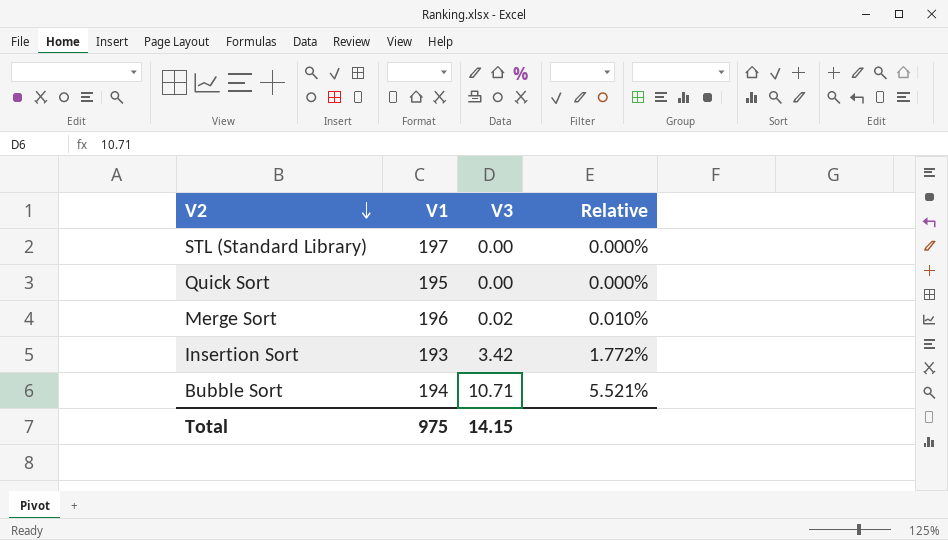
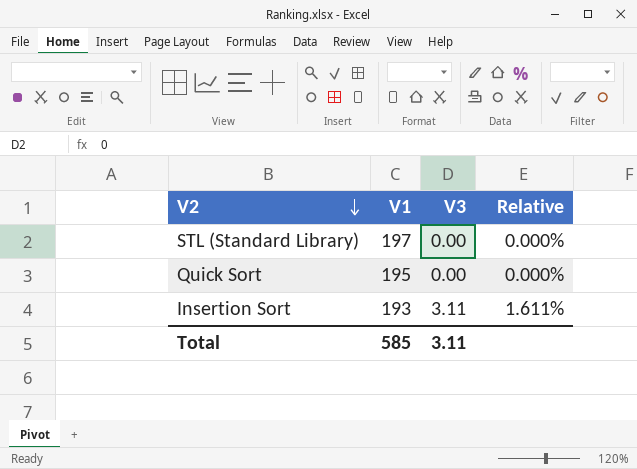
row Merge Sort: 196 | 0.02 | 0.010% -> none
row Bubble Sort: 194 | 10.71 | 5.521% -> none
Insertion Sort | V3: 3.42 -> 3.11
Insertion Sort | Relative: 1.772% -> 1.611%
Total | V1: 975 -> 585
Total | V3: 14.15 -> 3.11

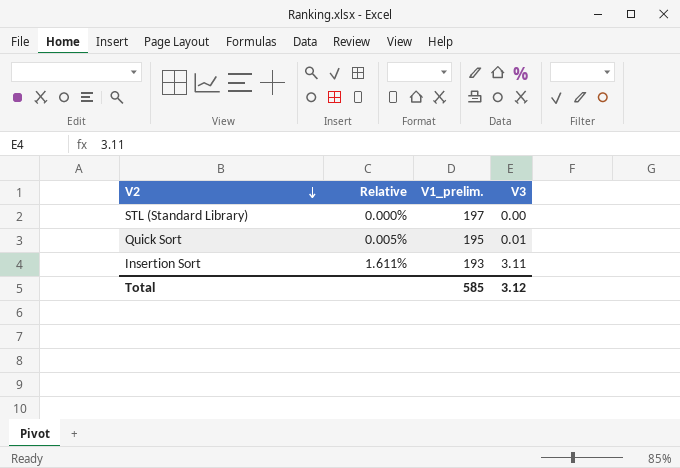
column Relative | position: 4 -> 2
column name: V1 -> V1_prelim.
Quick Sort | Relative: 0.000% -> 0.005%
Quick Sort | V3: 0.00 -> 0.01
Total | V3: 3.11 -> 3.12

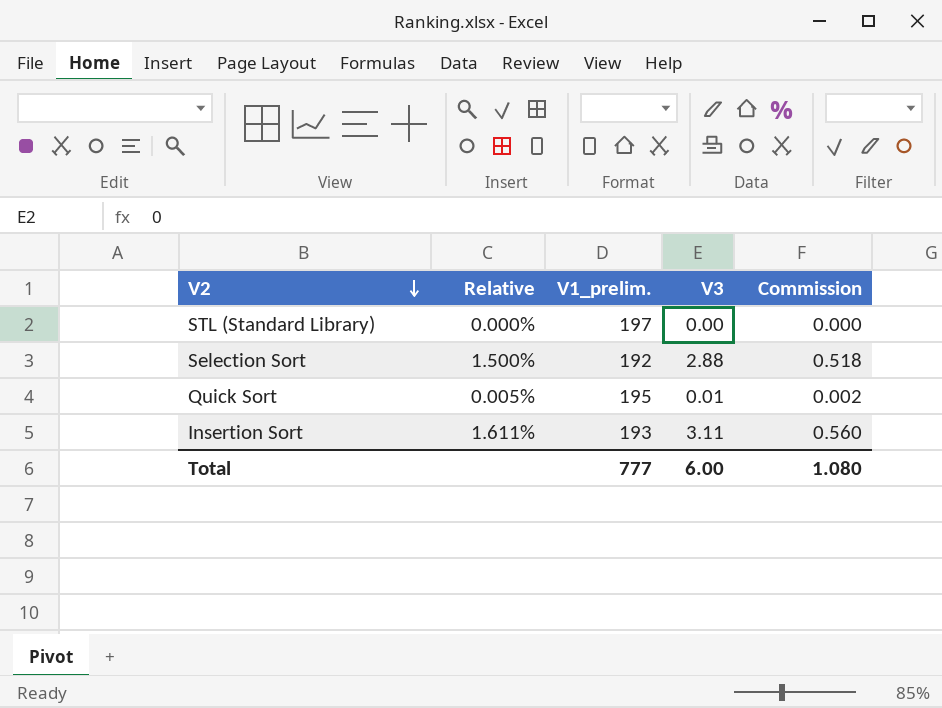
column Commission | formula: none -> [V3] * 0.18
row Selection Sort: none -> 1.500% | 192 | 2.88 | 0.518
Total | V1_prelim.: 585 -> 777
Total | V3: 3.12 -> 6.00

